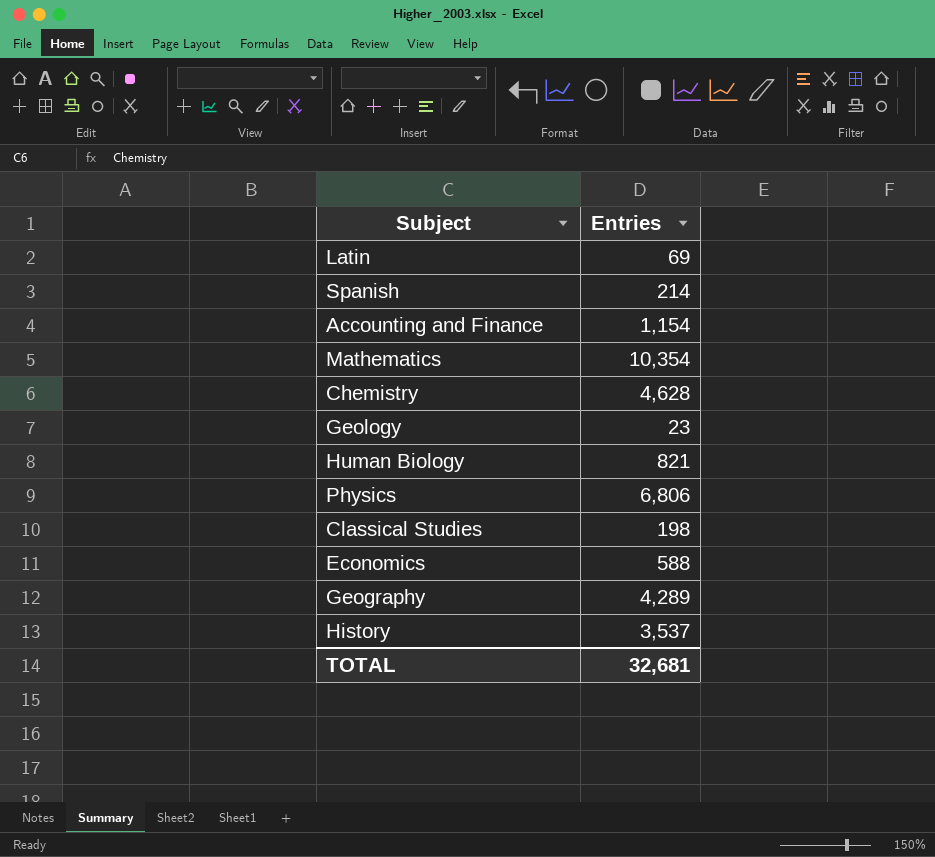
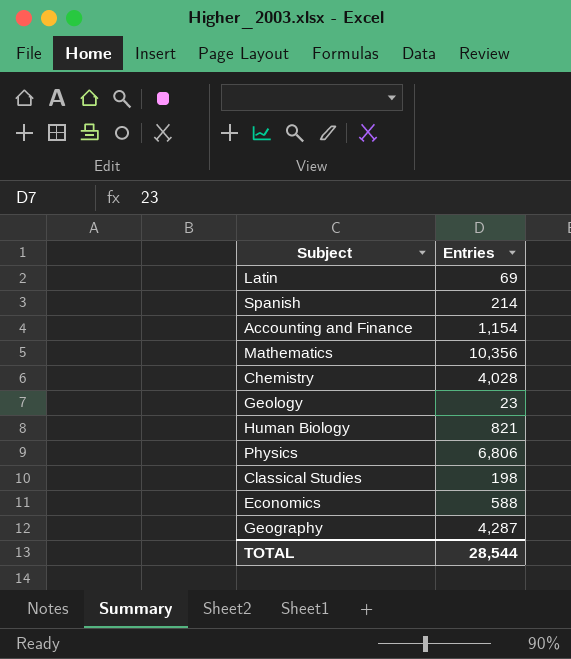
row History: 3,537 -> none
Mathematics | Entries: 10,354 -> 10,356
Chemistry | Entries: 4,628 -> 4,028
Geography | Entries: 4,289 -> 4,287
TOTAL | Entries: 32,681 -> 28,544

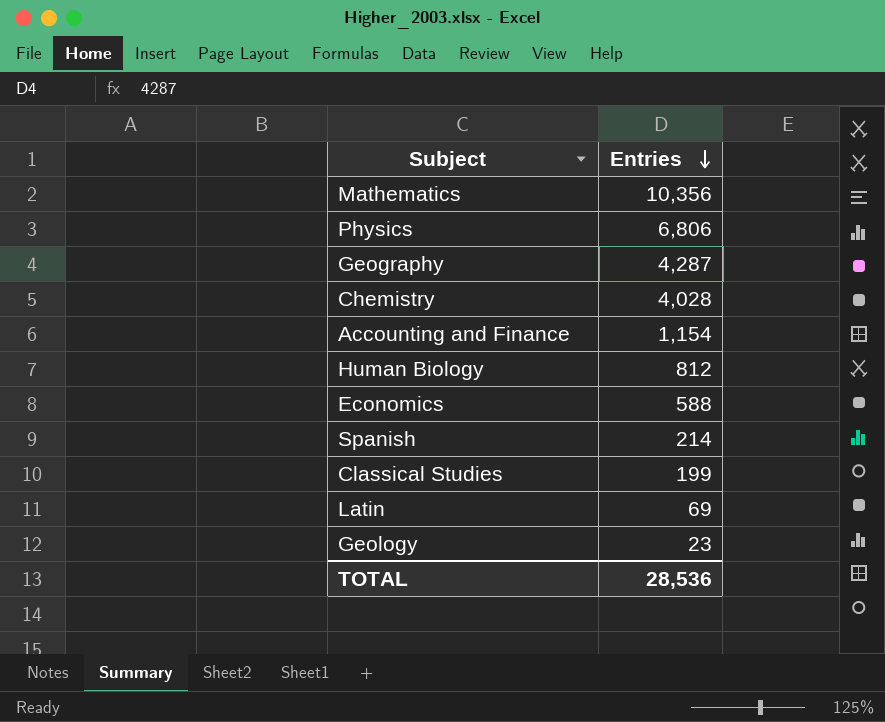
row order: none -> Entries descending
Human Biology | Entries: 821 -> 812
Classical Studies | Entries: 198 -> 199
TOTAL | Entries: 28,544 -> 28,536

